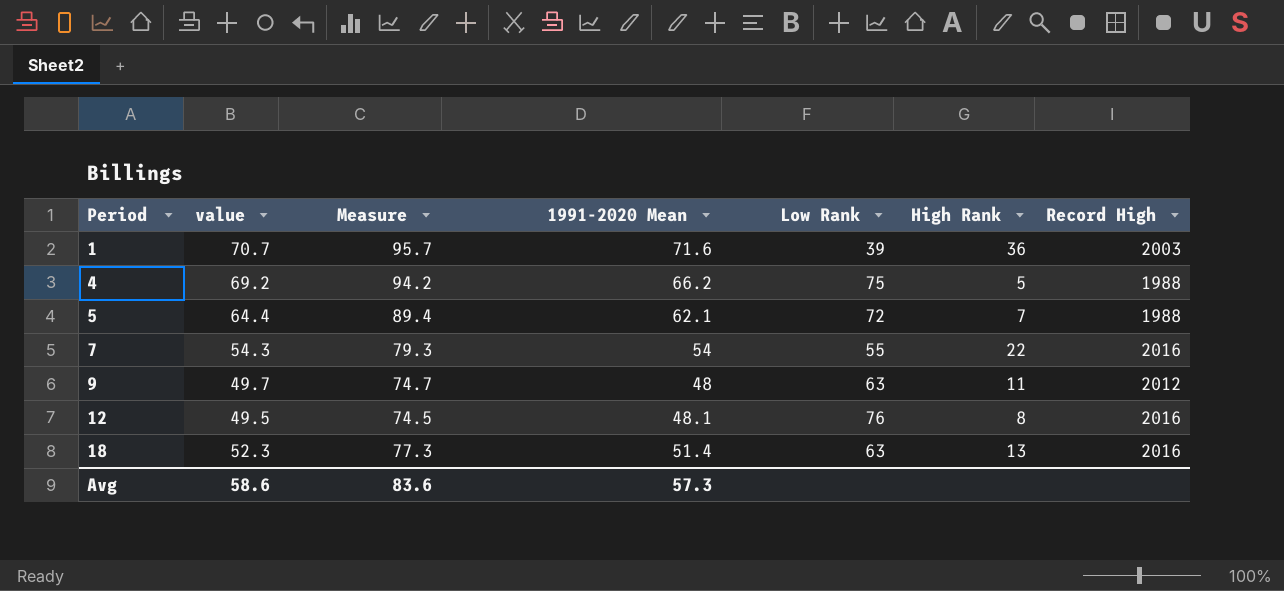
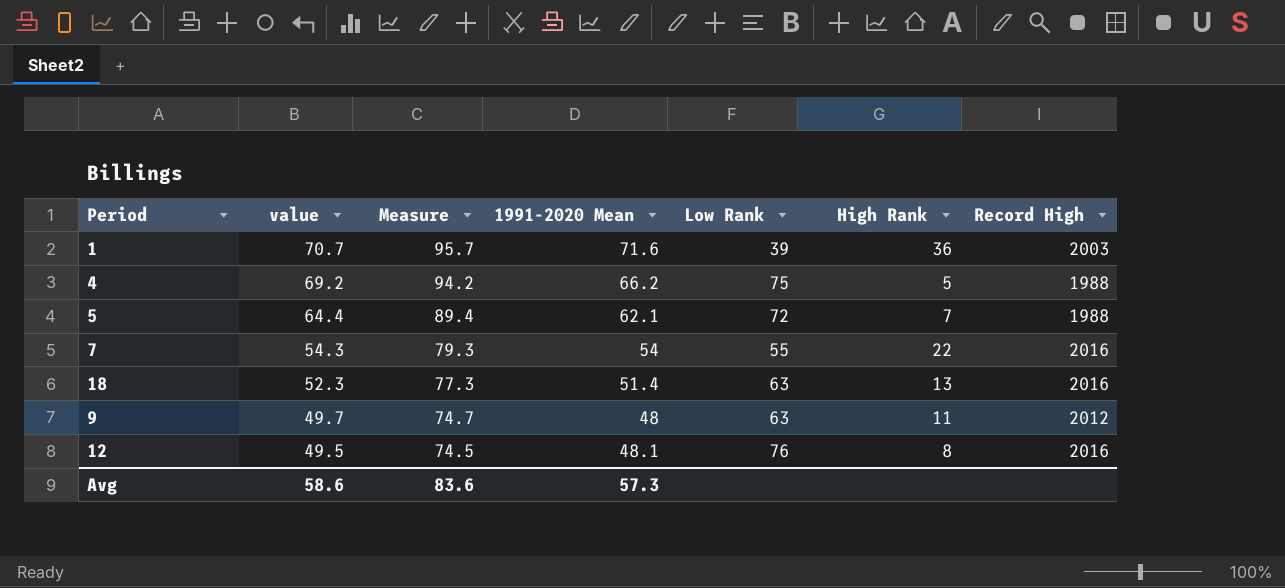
row order: Period ascending -> value descending

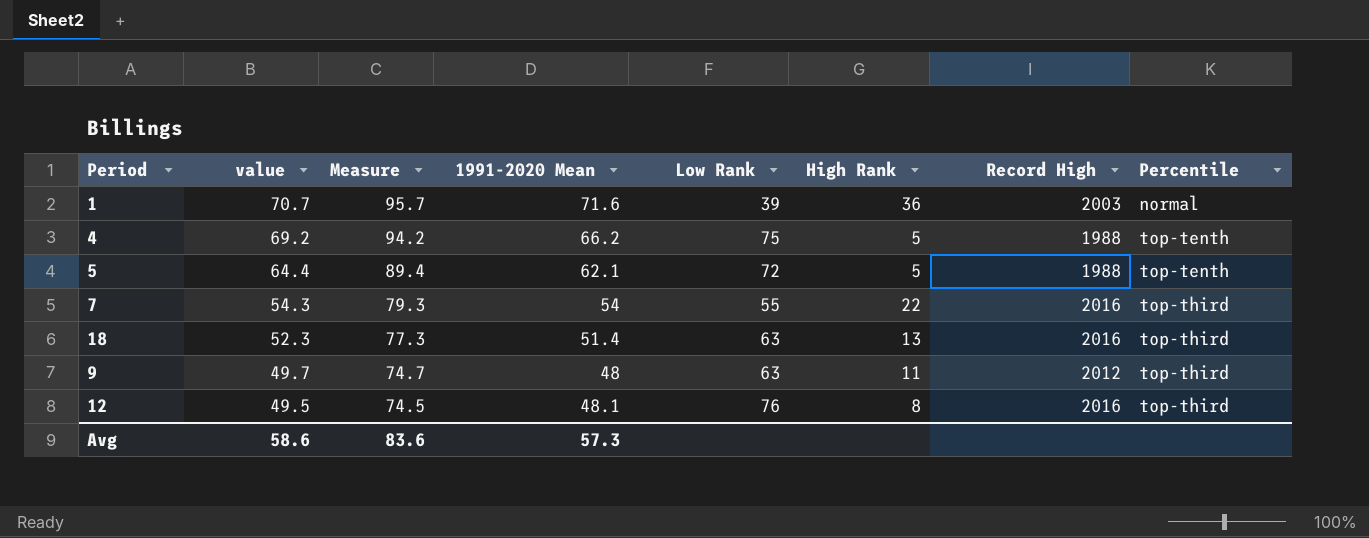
column Percentile | position: none -> 8
5 | High Rank: 7 -> 5

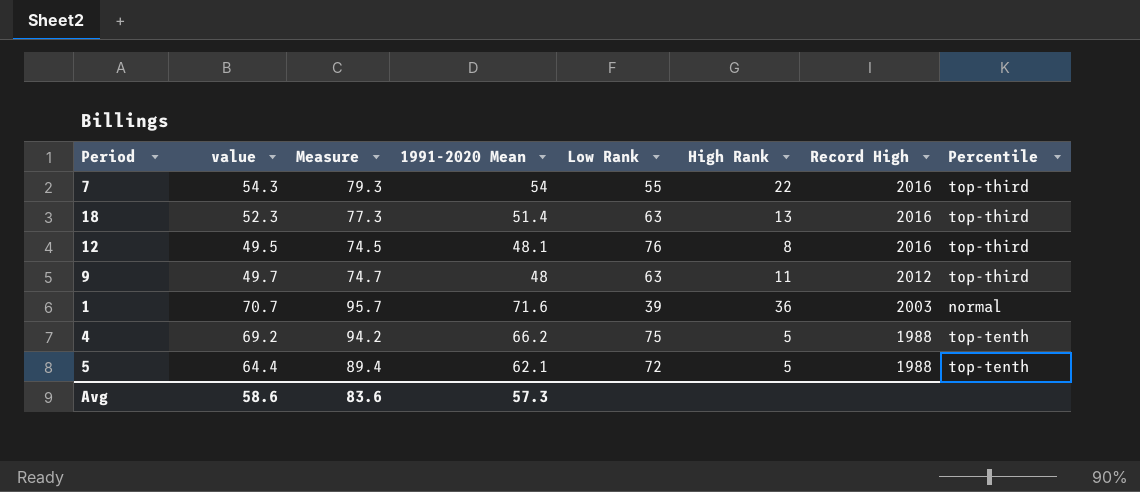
row order: value descending -> Record High descending

